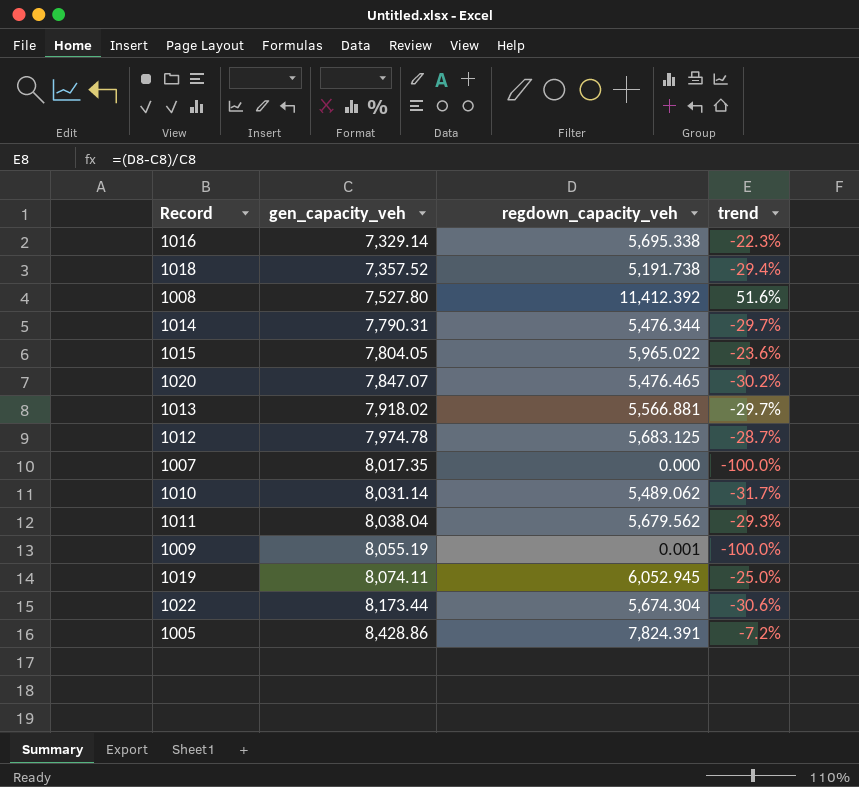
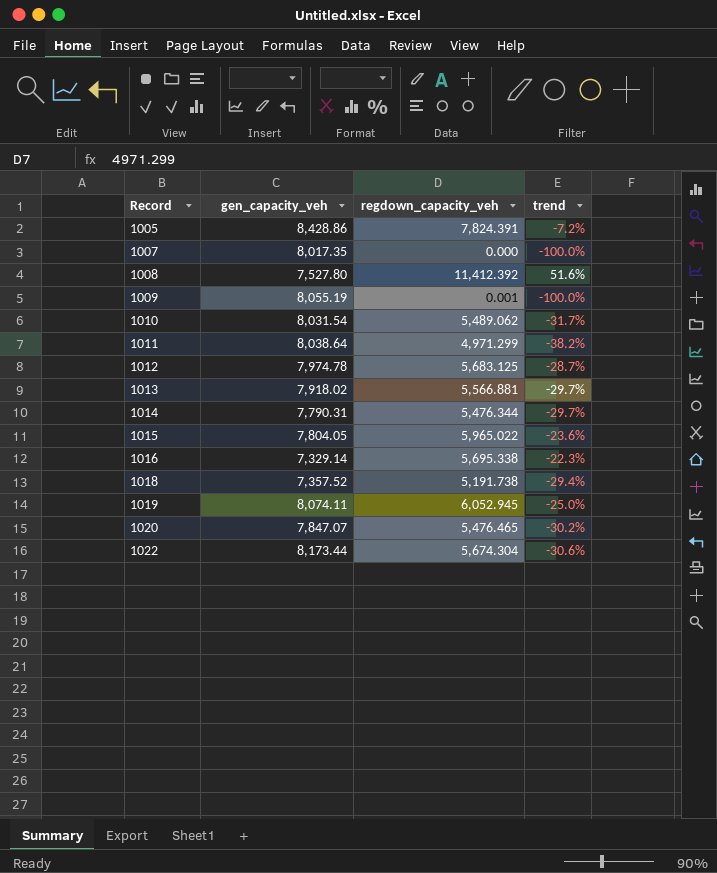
row order: gen_capacity_veh ascending -> Record ascending
1010 | gen_capacity_veh: 8,031.14 -> 8,031.54
1011 | gen_capacity_veh: 8,038.04 -> 8,038.64
1011 | regdown_capacity_veh: 5,679.562 -> 4,971.299
1011 | trend: -29.3% -> -38.2%

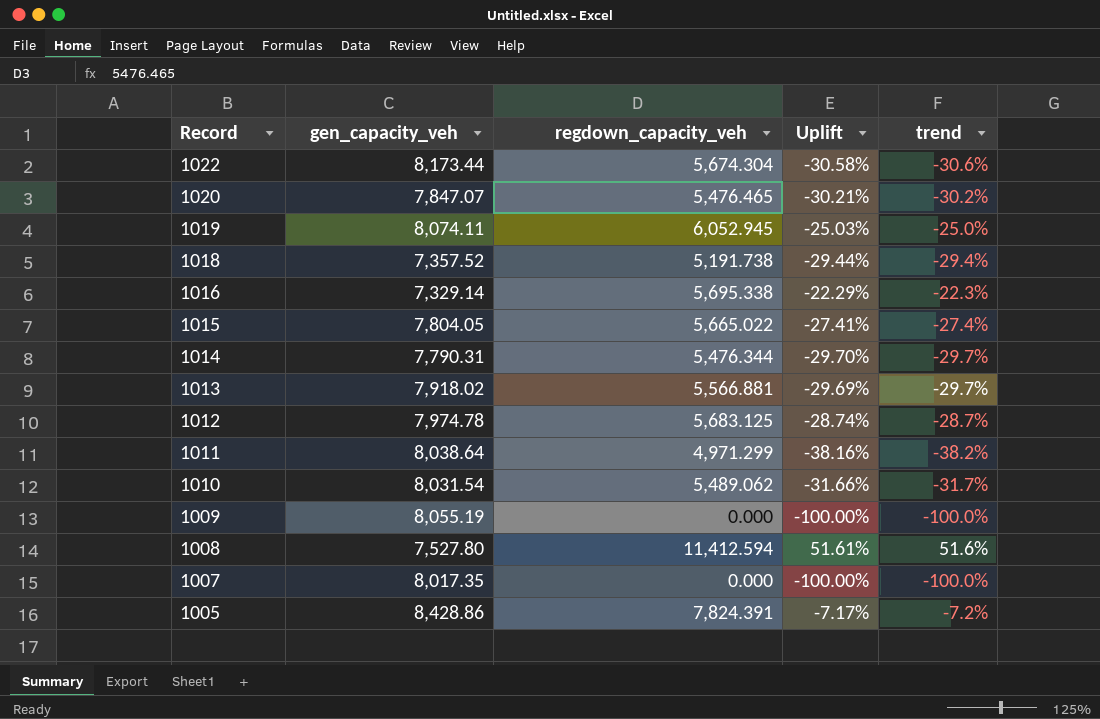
row order: Record ascending -> Record descending
column Uplift | formula: none -> ([regdown_capacity_veh] - [gen_capacity_veh]) / [gen_capacity_veh]
1015 | regdown_capacity_veh: 5,965.022 -> 5,665.022
1015 | trend: -23.6% -> -27.4%
1009 | regdown_capacity_veh: 0.001 -> 0.000
1008 | regdown_capacity_veh: 11,412.392 -> 11,412.594

